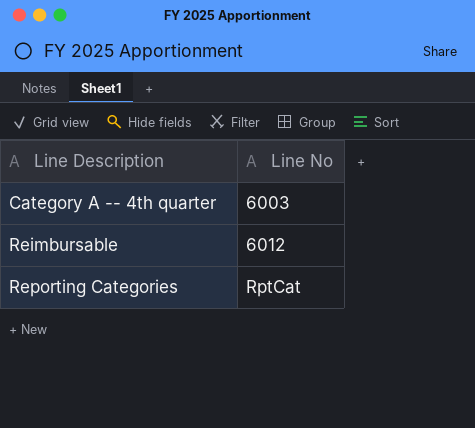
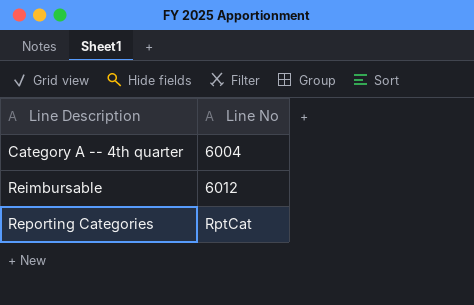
Category A -- 4th quarter | Line No: 6003 -> 6004

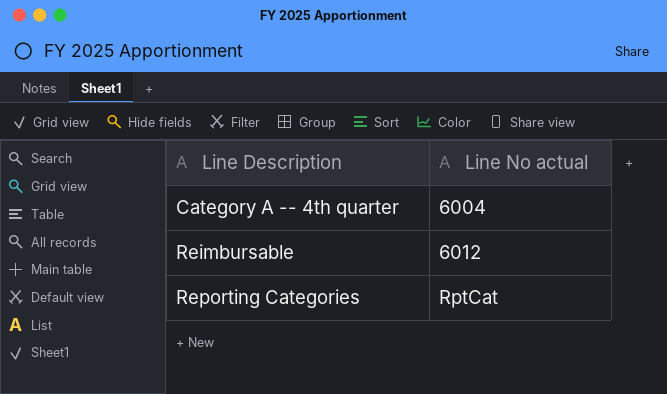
column name: Line No -> Line No actual

